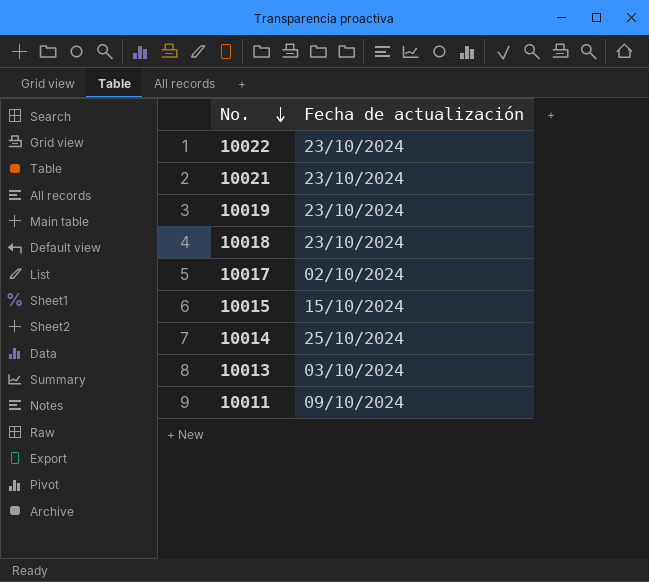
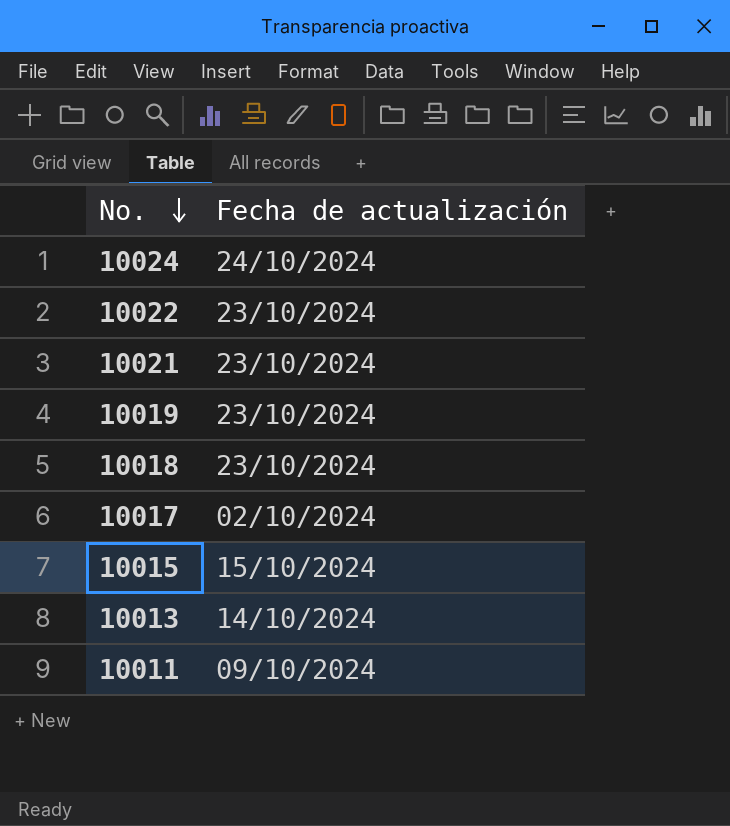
row 10014: 25/10/2024 -> none
row 10024: none -> 24/10/2024
10013 | Fecha de actualización: 03/10/2024 -> 14/10/2024

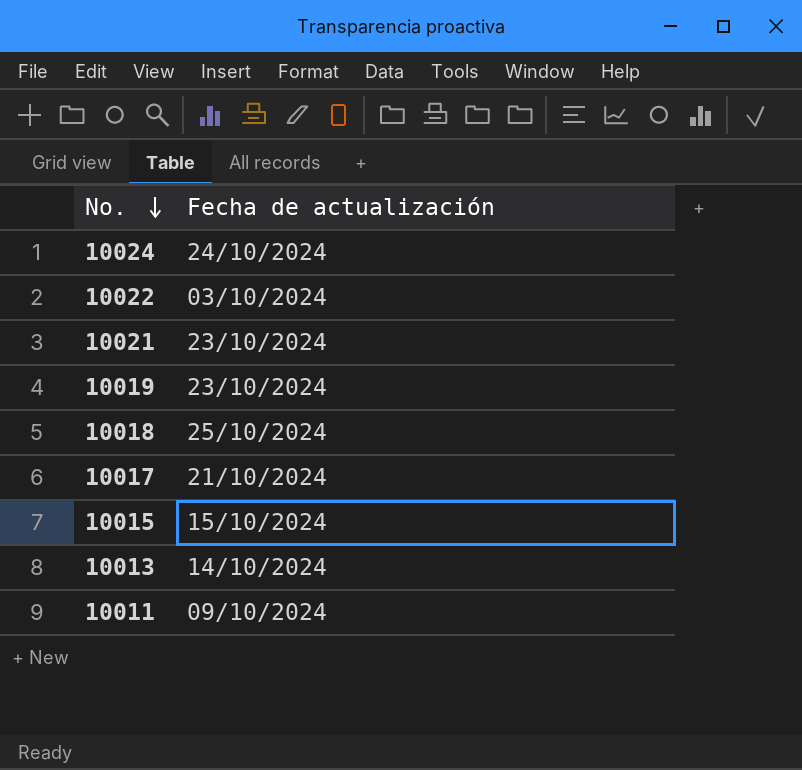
10022 | Fecha de actualización: 23/10/2024 -> 03/10/2024
10018 | Fecha de actualización: 23/10/2024 -> 25/10/2024
10017 | Fecha de actualización: 02/10/2024 -> 21/10/2024

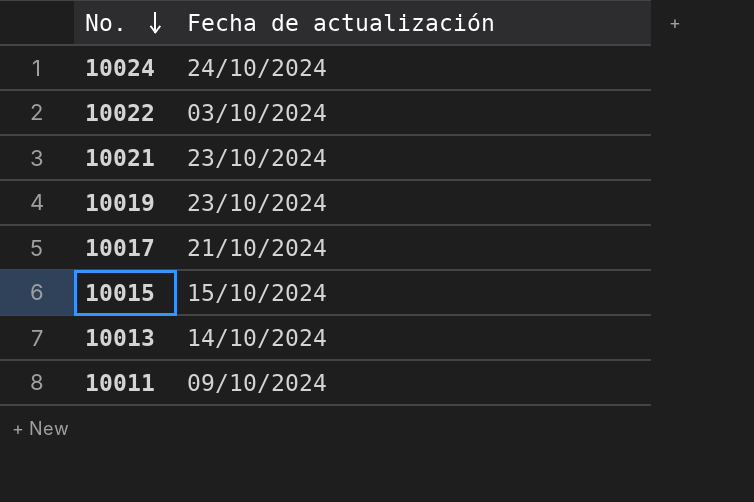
row 10018: 25/10/2024 -> none

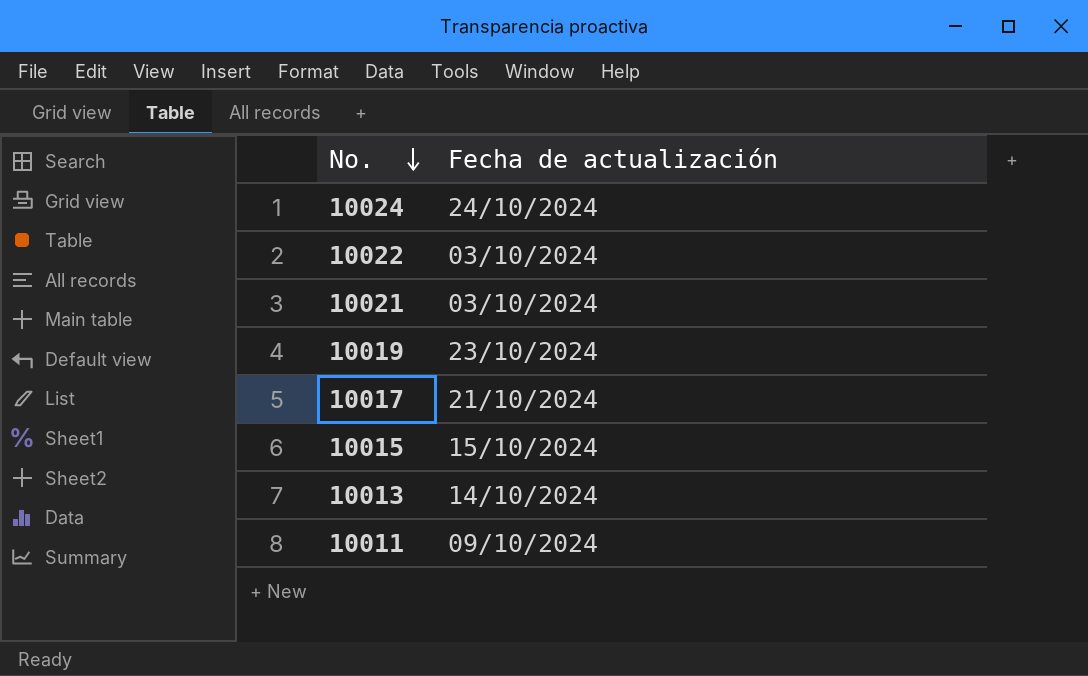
10021 | Fecha de actualización: 23/10/2024 -> 03/10/2024

